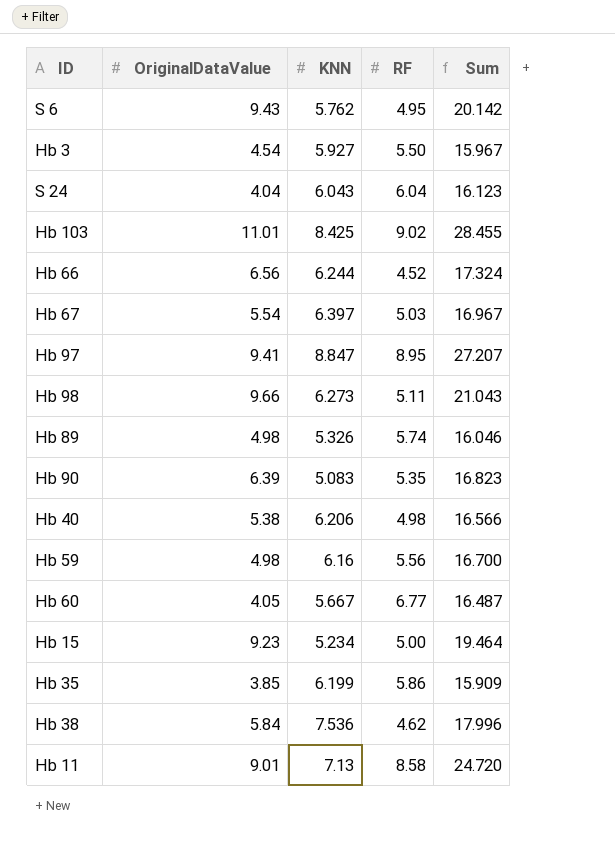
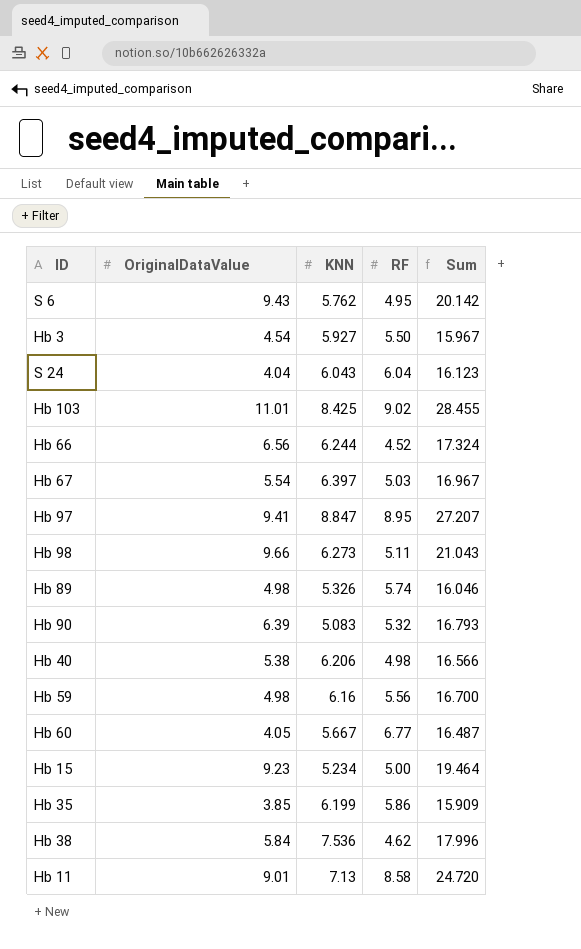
Hb 90 | RF: 5.35 -> 5.32
Hb 90 | Sum: 16.823 -> 16.793

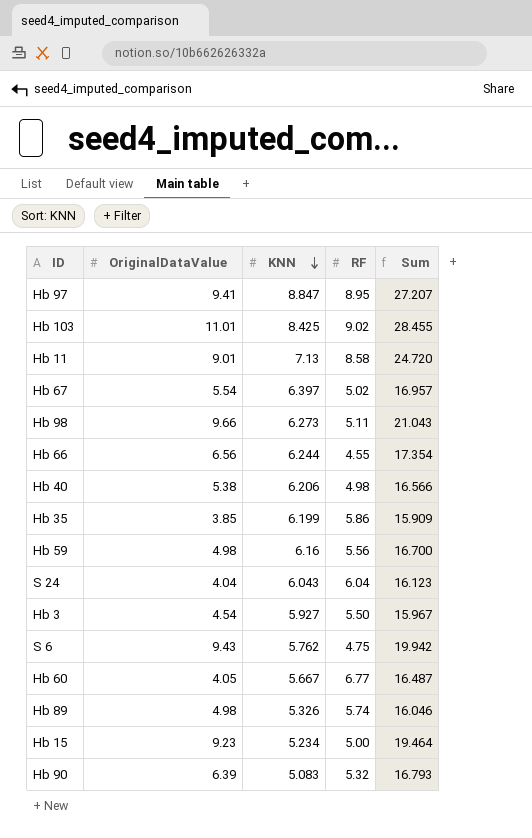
row order: none -> KNN descending
row Hb 38: 5.84 | 7.536 | 4.62 | 17.996 -> none
Hb 67 | RF: 5.03 -> 5.02
Hb 67 | Sum: 16.967 -> 16.957
Hb 66 | RF: 4.52 -> 4.55
Hb 66 | Sum: 17.324 -> 17.354
S 6 | RF: 4.95 -> 4.75
S 6 | Sum: 20.142 -> 19.942

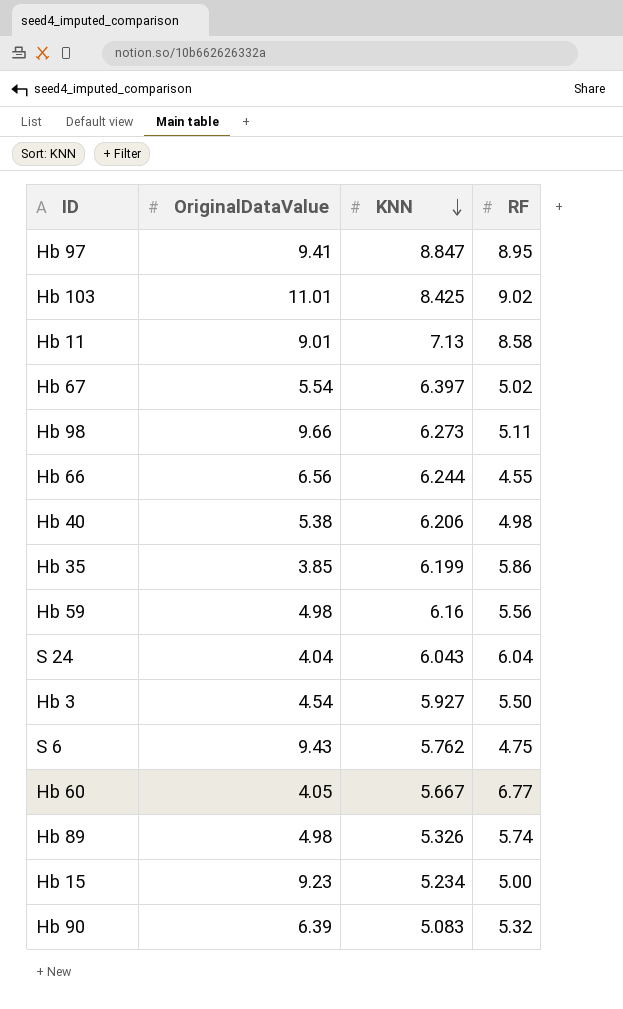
column Sum | formula: [OriginalDataValue] + [KNN] + [RF] -> none

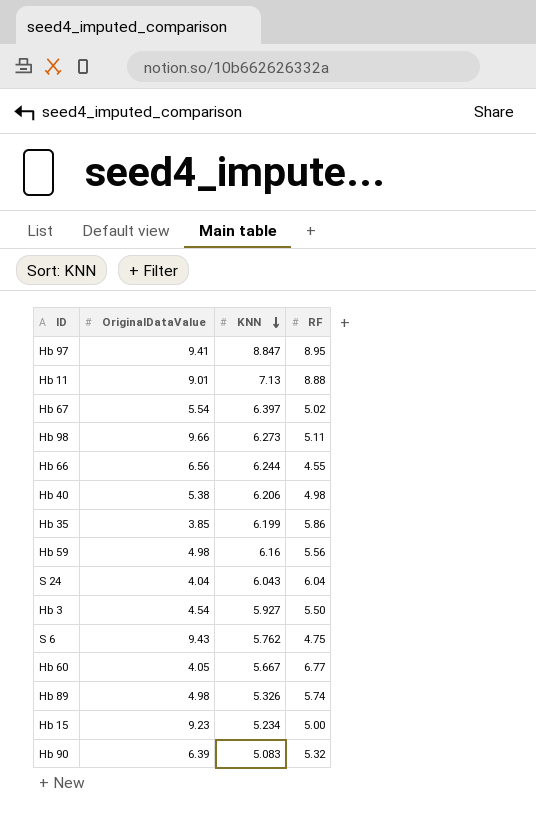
row Hb 103: 11.01 | 8.425 | 9.02 -> none
Hb 11 | RF: 8.58 -> 8.88

